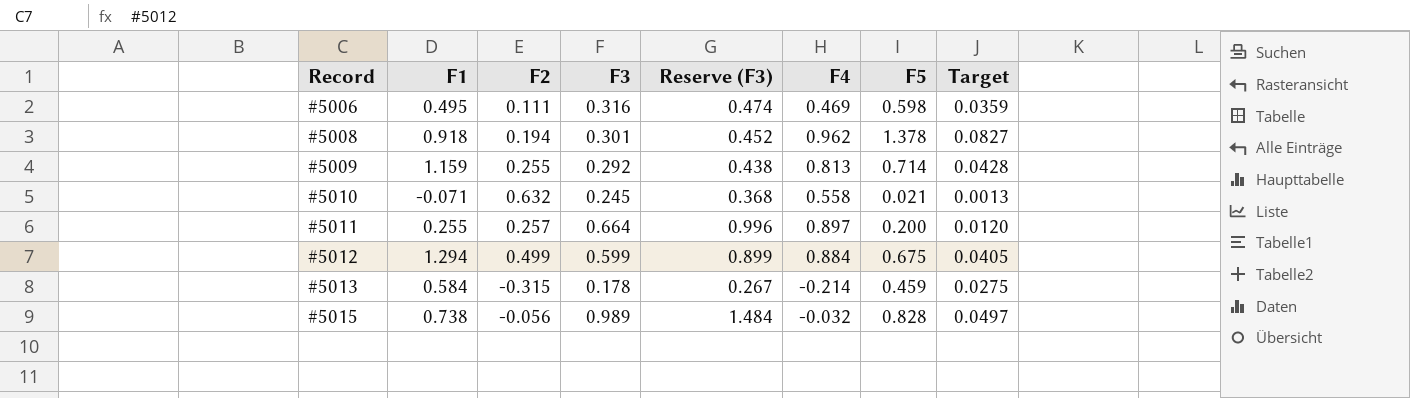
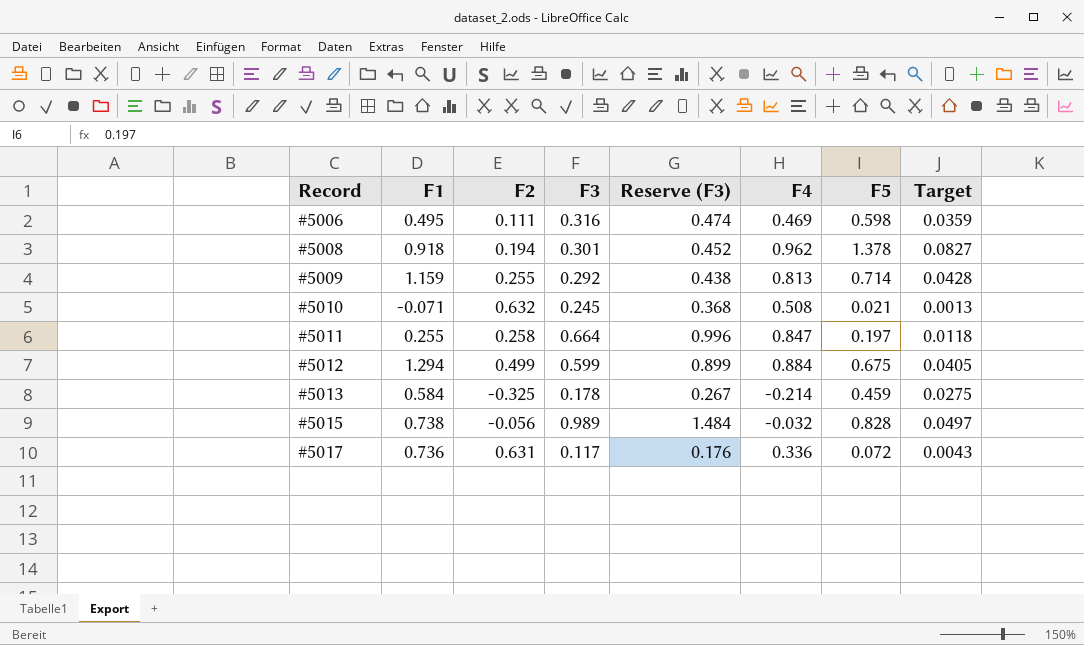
#5010 | F4: 0.558 -> 0.508
#5011 | F2: 0.257 -> 0.258
#5011 | F4: 0.897 -> 0.847
#5011 | F5: 0.200 -> 0.197
#5011 | Target: 0.0120 -> 0.0118
#5013 | F2: -0.315 -> -0.325
row #5017: none -> 0.736 | 0.631 | 0.117 | 0.176 | 0.336 | 0.072 | 0.0043

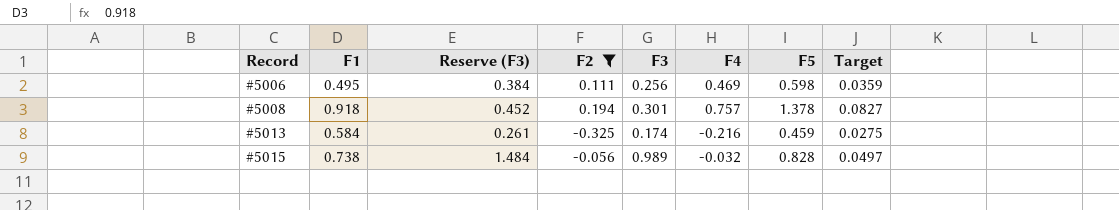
filter: none -> F2 <= 0.194
column Reserve (F3) | position: 5 -> 3
#5006 | Reserve (F3): 0.474 -> 0.384
#5006 | F3: 0.316 -> 0.256
#5008 | F4: 0.962 -> 0.757
#5013 | Reserve (F3): 0.267 -> 0.261
#5013 | F3: 0.178 -> 0.174
#5013 | F4: -0.214 -> -0.216

